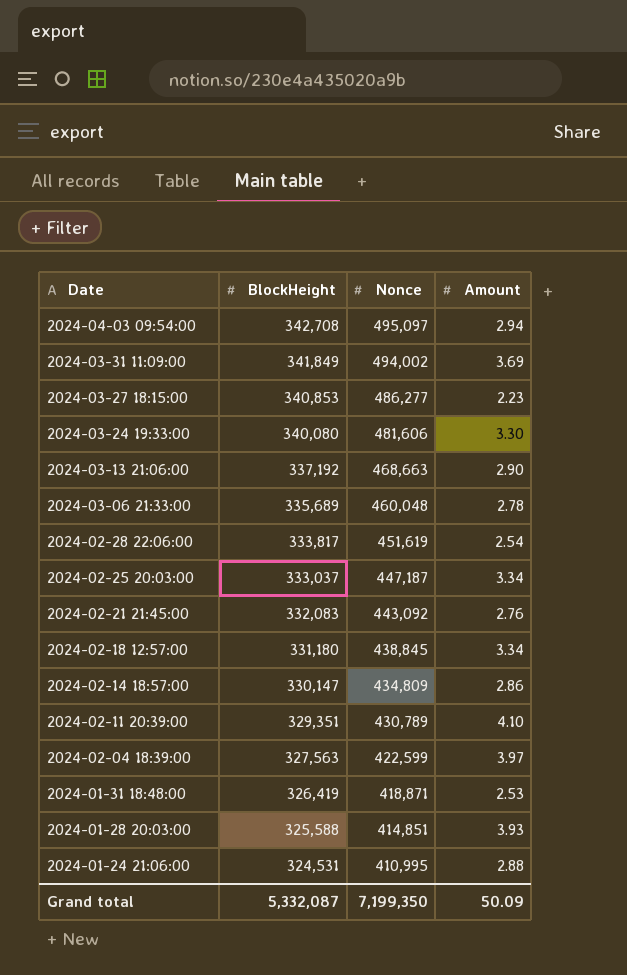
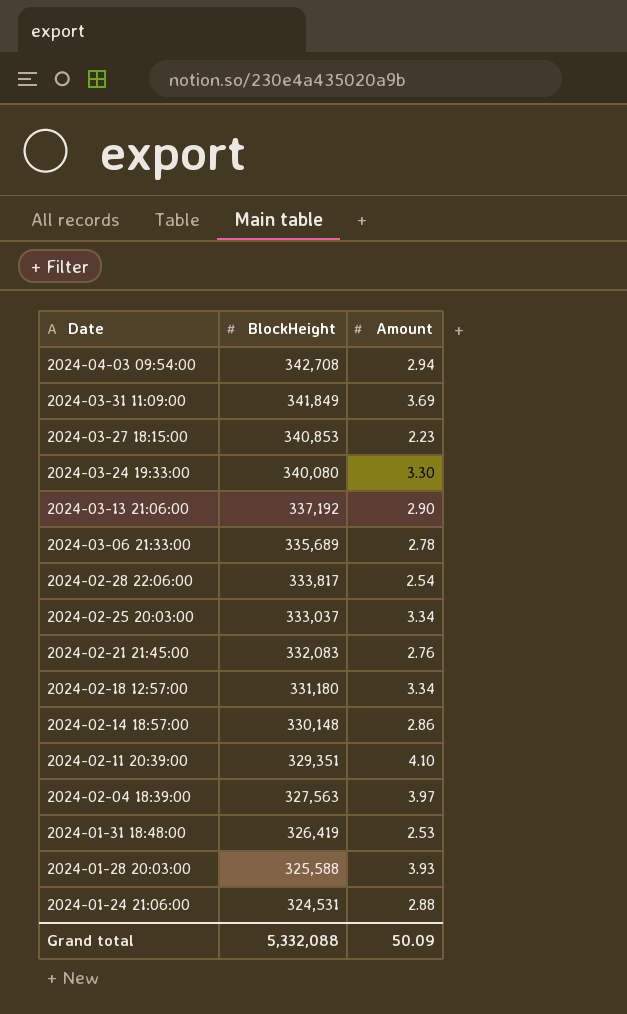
column Nonce | position: 3 -> none
2024-02-14 18:57:00 | BlockHeight: 330,147 -> 330,148
Grand total | BlockHeight: 5,332,087 -> 5,332,088

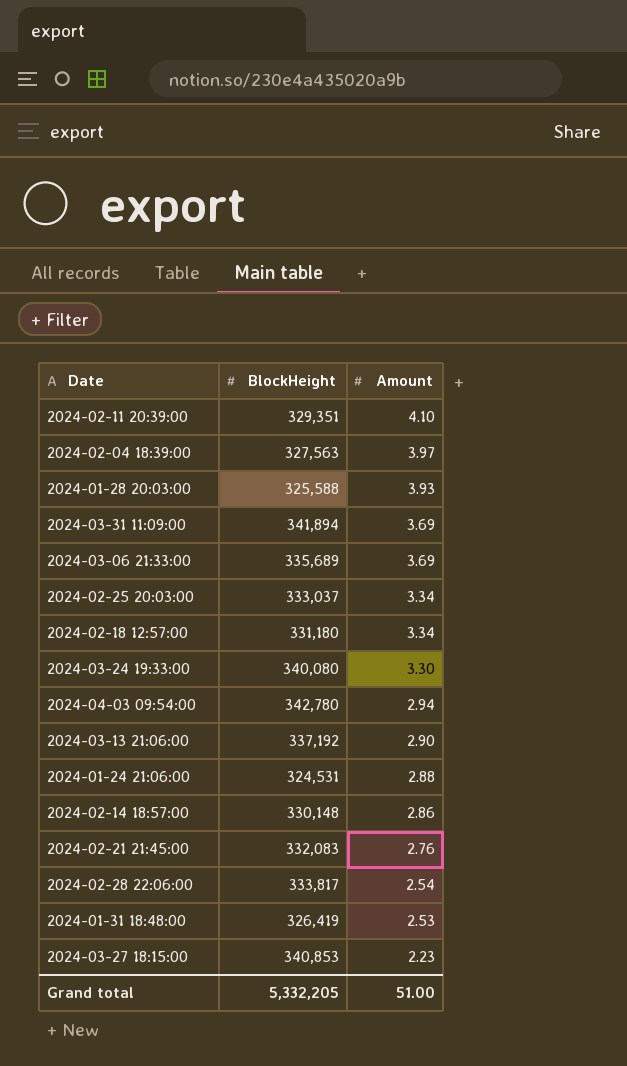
row order: Date descending -> Amount descending
2024-03-31 11:09:00 | BlockHeight: 341,849 -> 341,894
2024-03-06 21:33:00 | Amount: 2.78 -> 3.69
2024-04-03 09:54:00 | BlockHeight: 342,708 -> 342,780
Grand total | BlockHeight: 5,332,088 -> 5,332,205
Grand total | Amount: 50.09 -> 51.00

